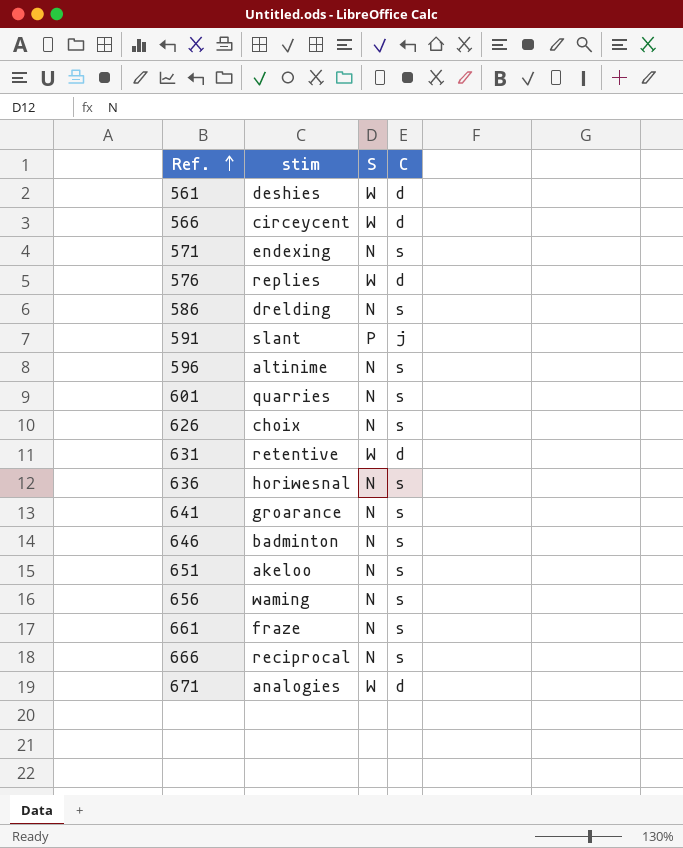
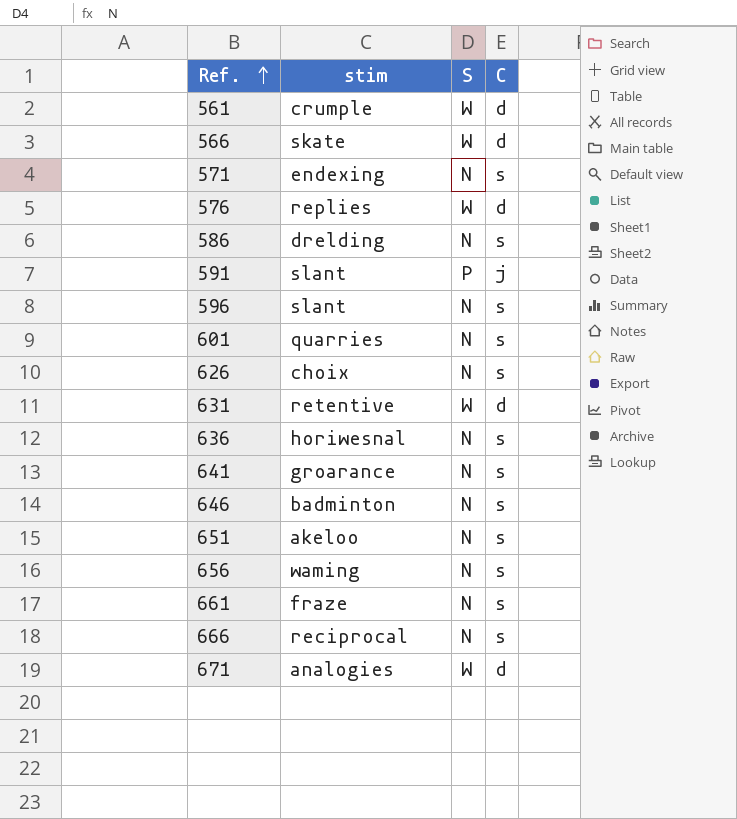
561 | stim: deshies -> crumple
566 | stim: circeycent -> skate
596 | stim: altinime -> slant

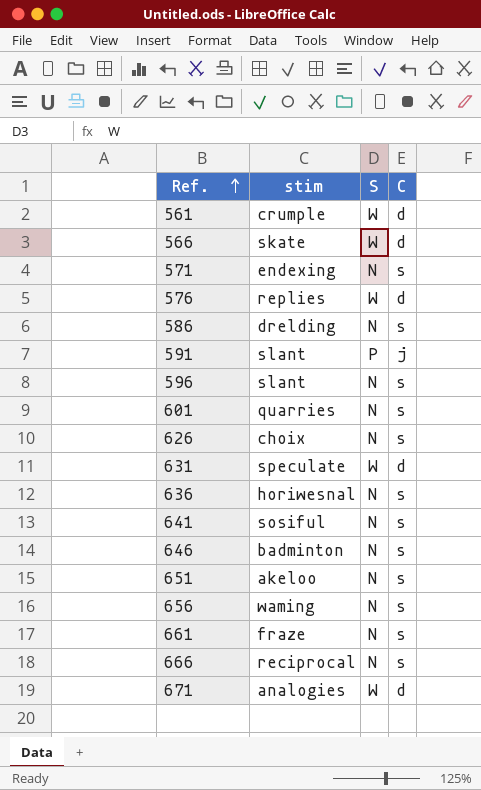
631 | stim: retentive -> speculate
641 | stim: groarance -> sosiful

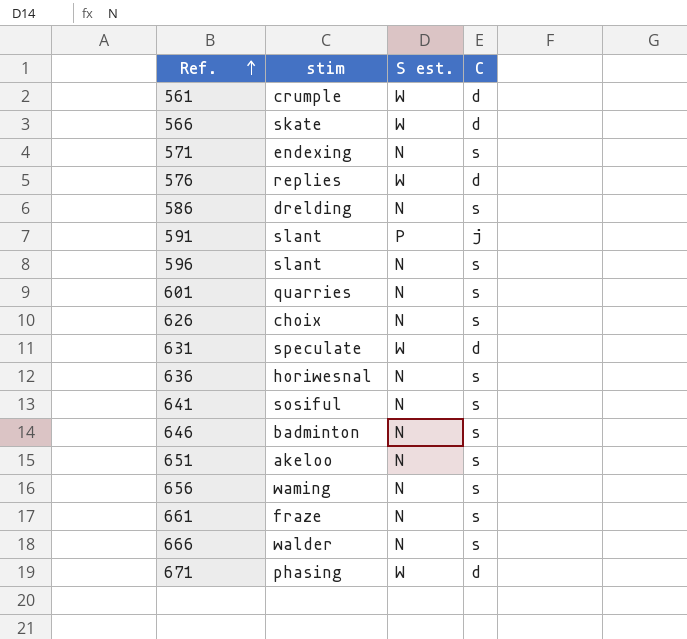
column name: S -> S est.
666 | stim: reciprocal -> walder
671 | stim: analogies -> phasing

